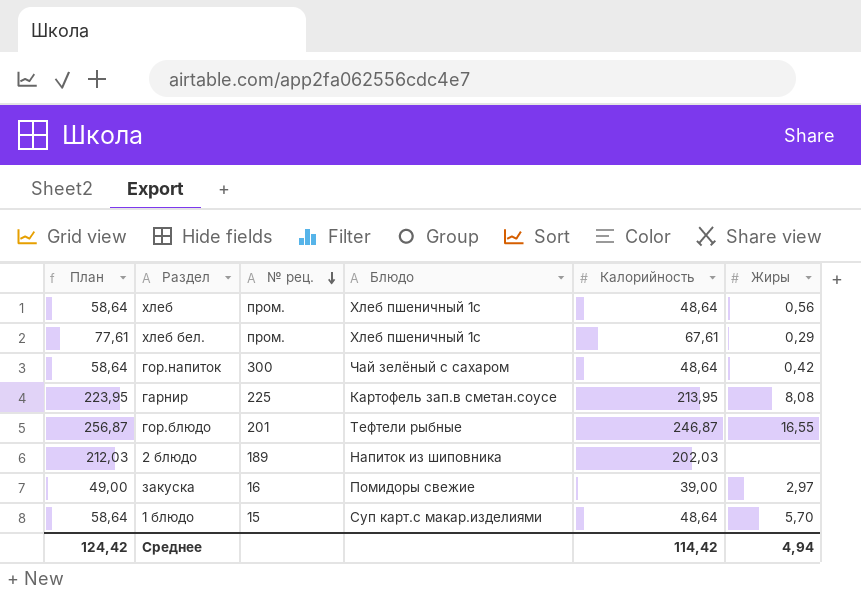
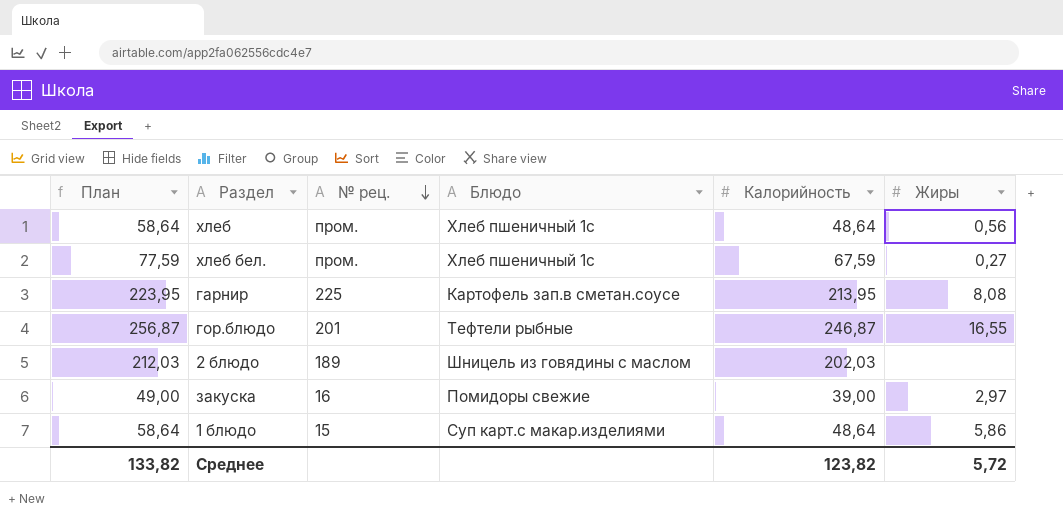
row гор.напиток: 58,64 | 300 | Чай зелёный с сахаром | 48,64 | 0,42 -> none
хлеб бел. | План: 77,61 -> 77,59
хлеб бел. | Калорийность: 67,61 -> 67,59
хлеб бел. | Жиры: 0,29 -> 0,27
2 блюдо | Блюдо: Напиток из шиповника -> Шницель из говядины с маслом
1 блюдо | Жиры: 5,70 -> 5,86
Среднее | План: 124,42 -> 133,82
Среднее | Калорийность: 114,42 -> 123,82
Среднее | Жиры: 4,94 -> 5,72

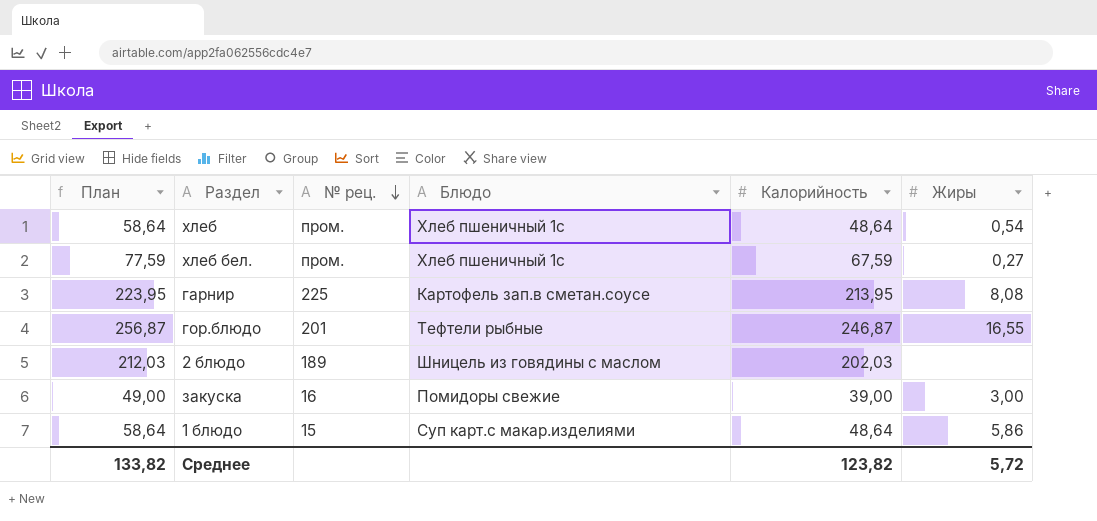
хлеб | Жиры: 0,56 -> 0,54
закуска | Жиры: 2,97 -> 3,00

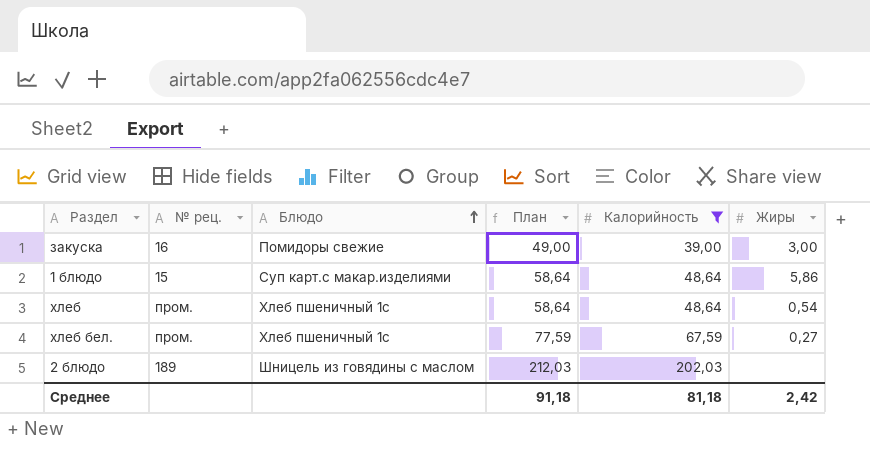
filter: none -> Калорийность <= 202,03
row order: № рец. descending -> Блюдо ascending
column План | position: 1 -> 4
Среднее | План: 133,82 -> 91,18
Среднее | Калорийность: 123,82 -> 81,18
Среднее | Жиры: 5,72 -> 2,42

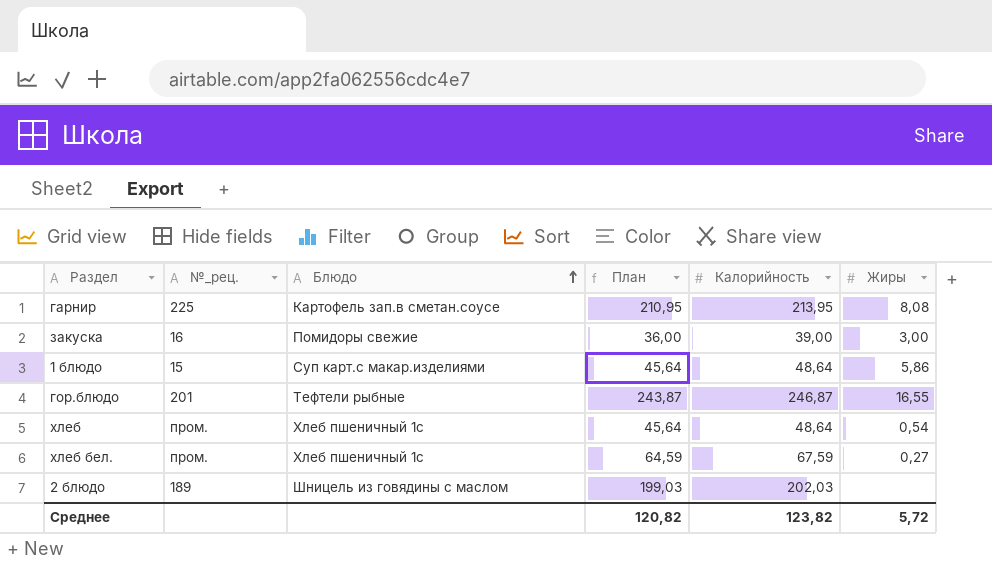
filter: Калорийность <= 202,03 -> none
column name: № рец. -> №_рец.
column План | formula: [Калорийность] + 10 -> [Калорийность] - 3
Среднее | План: 91,18 -> 120,82
Среднее | Калорийность: 81,18 -> 123,82
Среднее | Жиры: 2,42 -> 5,72

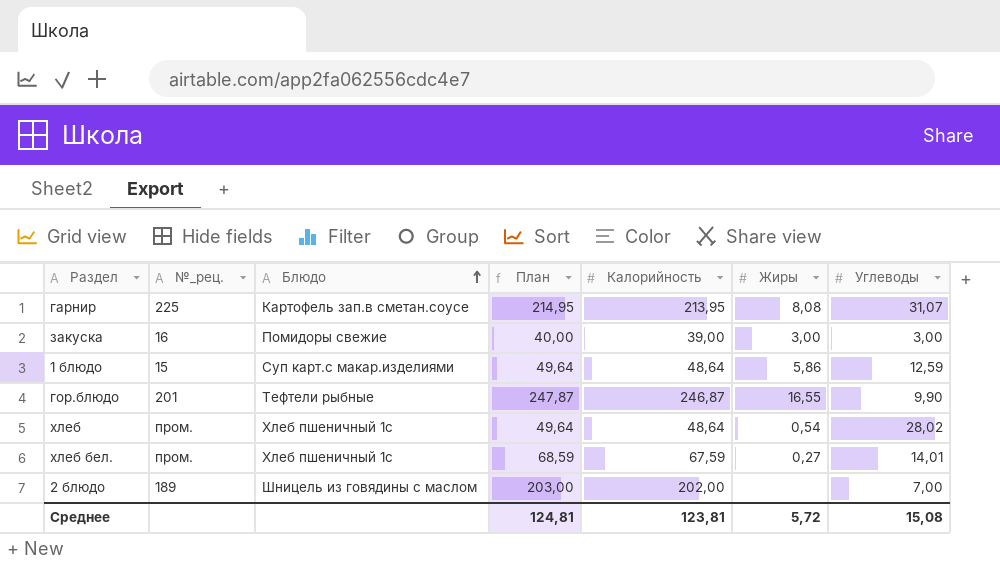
column План | formula: [Калорийность] - 3 -> [Калорийность] + 1
column Углеводы | position: none -> 7
2 блюдо | Калорийность: 202,03 -> 202,00
Среднее | План: 120,82 -> 124,81
Среднее | Калорийность: 123,82 -> 123,81

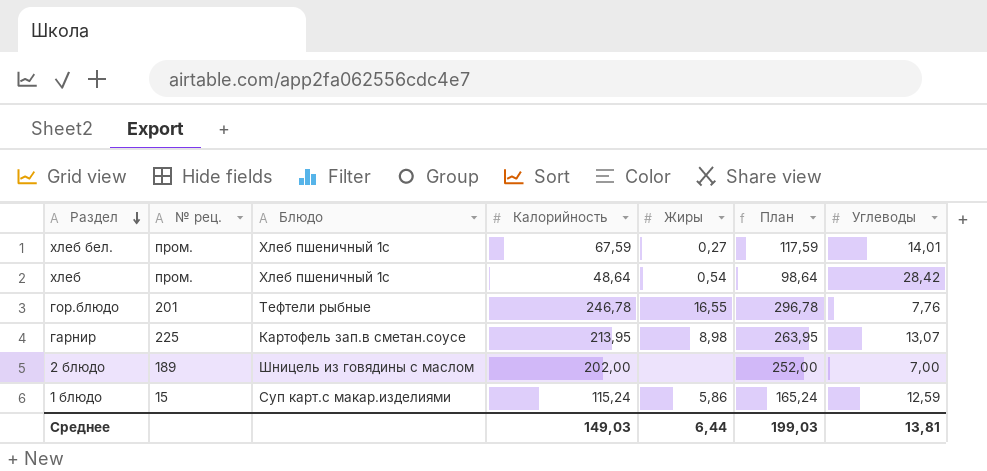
row order: Блюдо ascending -> Раздел descending
column name: №_рец. -> № рец.
column План | formula: [Калорийность] + 1 -> [Калорийность] + 50
column План | position: 4 -> 6
row закуска: 16 | Помидоры свежие | 40,00 | 39,00 | 3,00 | 3,00 -> none
хлеб | Углеводы: 28,02 -> 28,42
гор.блюдо | Калорийность: 246,87 -> 246,78
гор.блюдо | Углеводы: 9,90 -> 7,76
гарнир | Жиры: 8,08 -> 8,98
гарнир | Углеводы: 31,07 -> 13,07
1 блюдо | Калорийность: 48,64 -> 115,24
Среднее | Калорийность: 123,81 -> 149,03
Среднее | Жиры: 5,72 -> 6,44
Среднее | План: 124,81 -> 199,03
Среднее | Углеводы: 15,08 -> 13,81

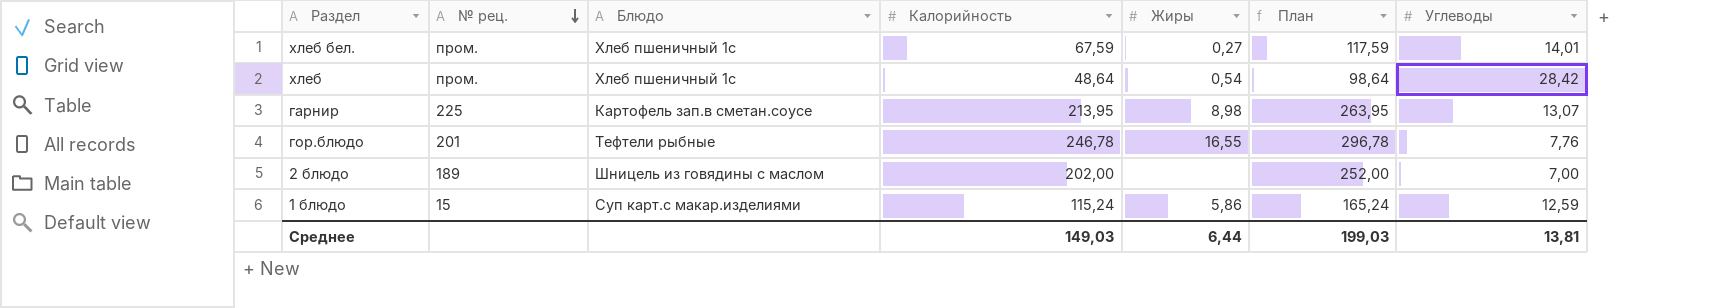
row order: Раздел descending -> № рец. descending

